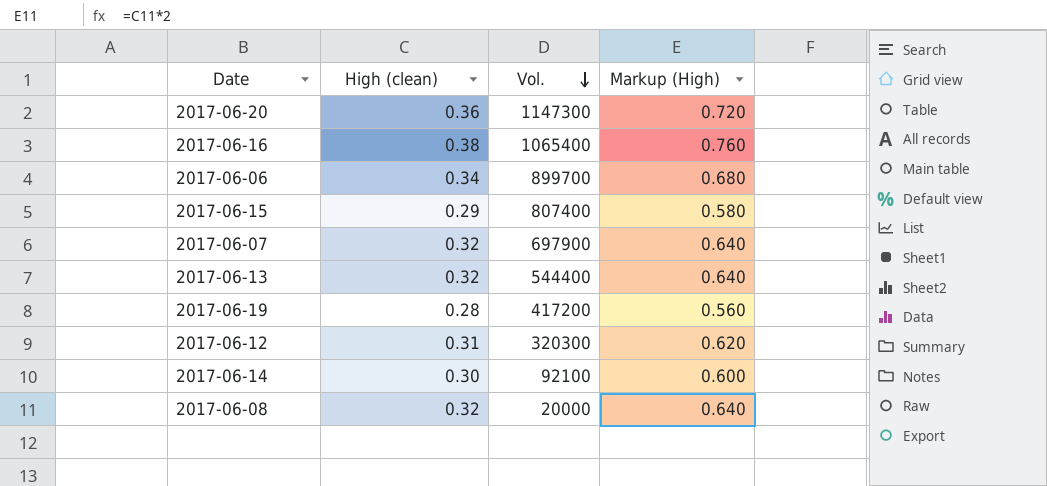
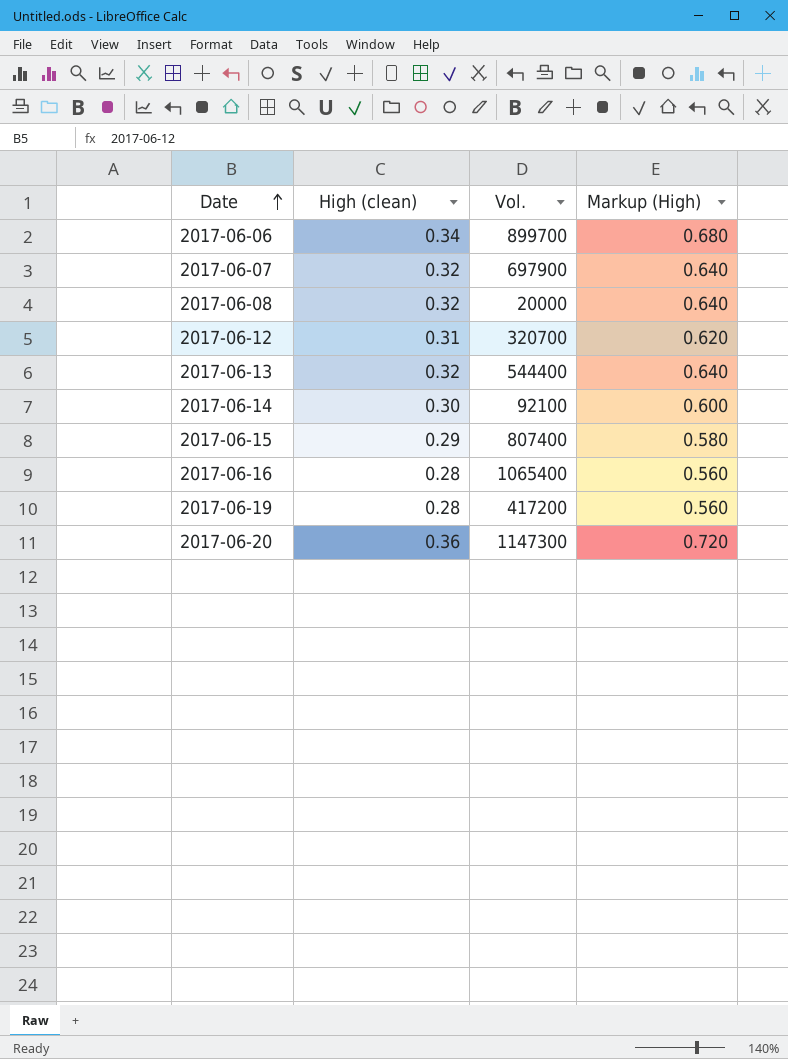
row order: Vol. descending -> Date ascending
2017-06-12 | Vol.: 320300 -> 320700
2017-06-16 | High (clean): 0.38 -> 0.28
2017-06-16 | Markup (High): 0.760 -> 0.560

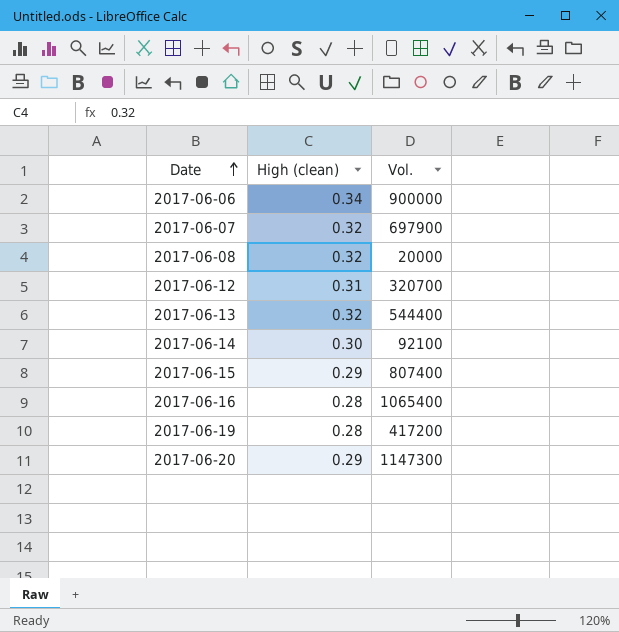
column Markup (High) | formula: [High (clean)] * 2 -> none
2017-06-06 | Vol.: 899700 -> 900000
2017-06-20 | High (clean): 0.36 -> 0.29

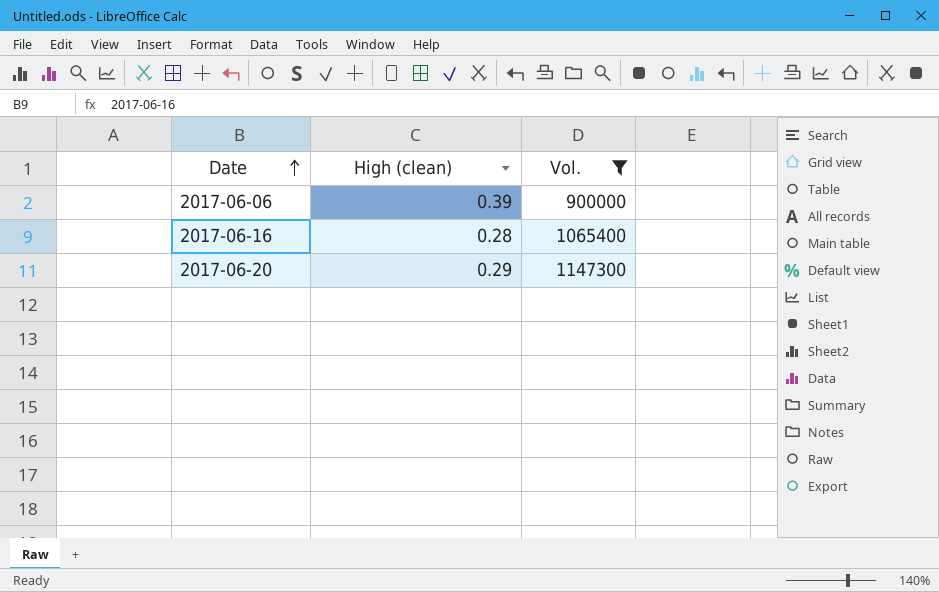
filter: none -> Vol. >= 900000
2017-06-06 | High (clean): 0.34 -> 0.39

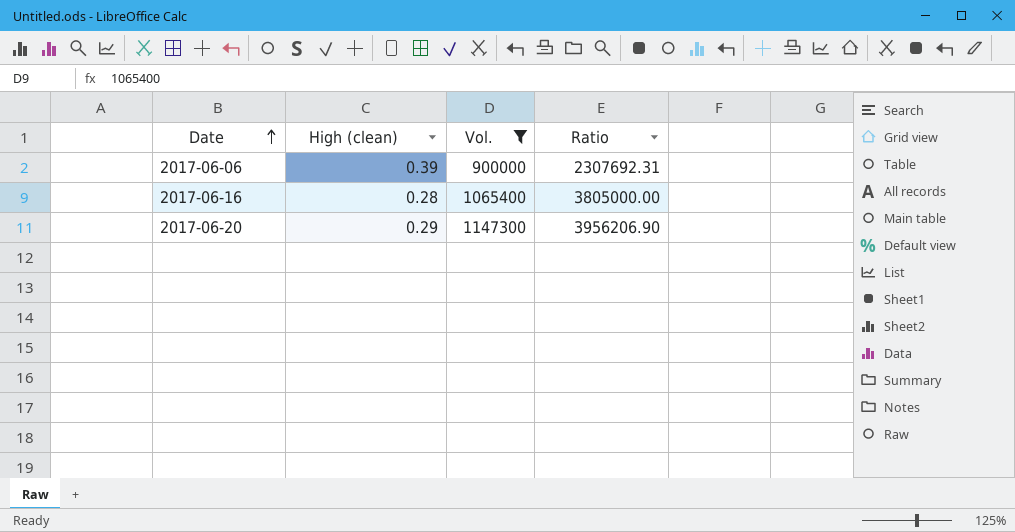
column Ratio | formula: none -> [Vol.] / [High (clean)]

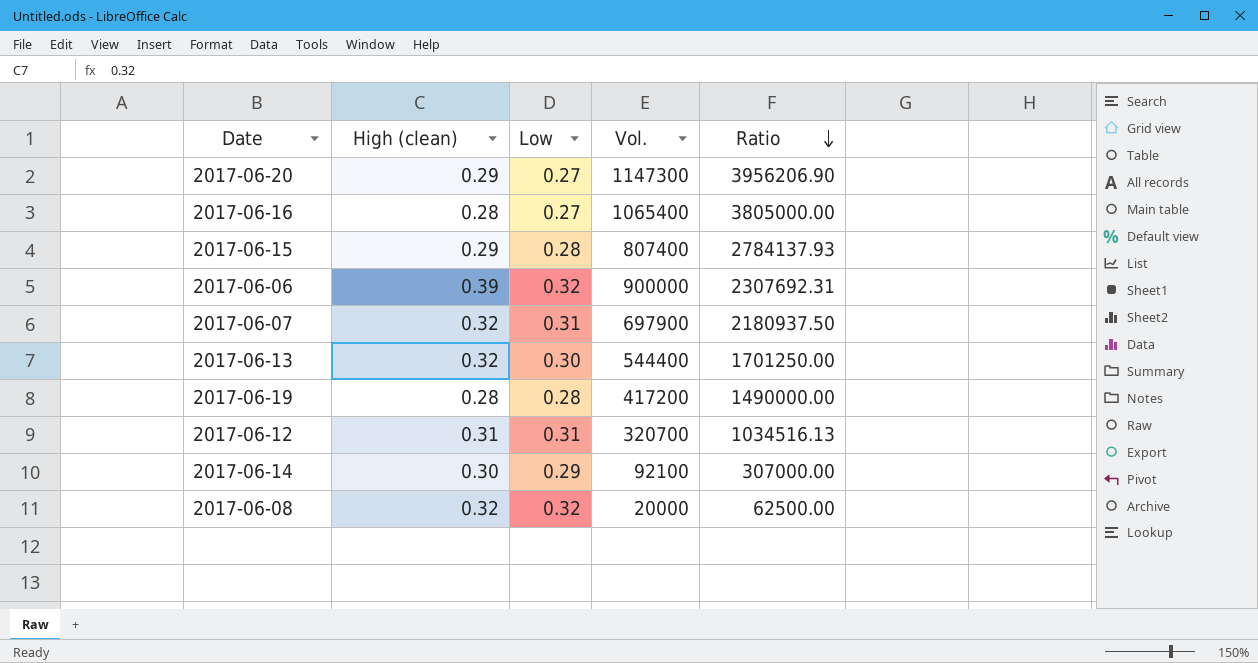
filter: Vol. >= 900000 -> none
row order: Date ascending -> Ratio descending
column Low | position: none -> 3

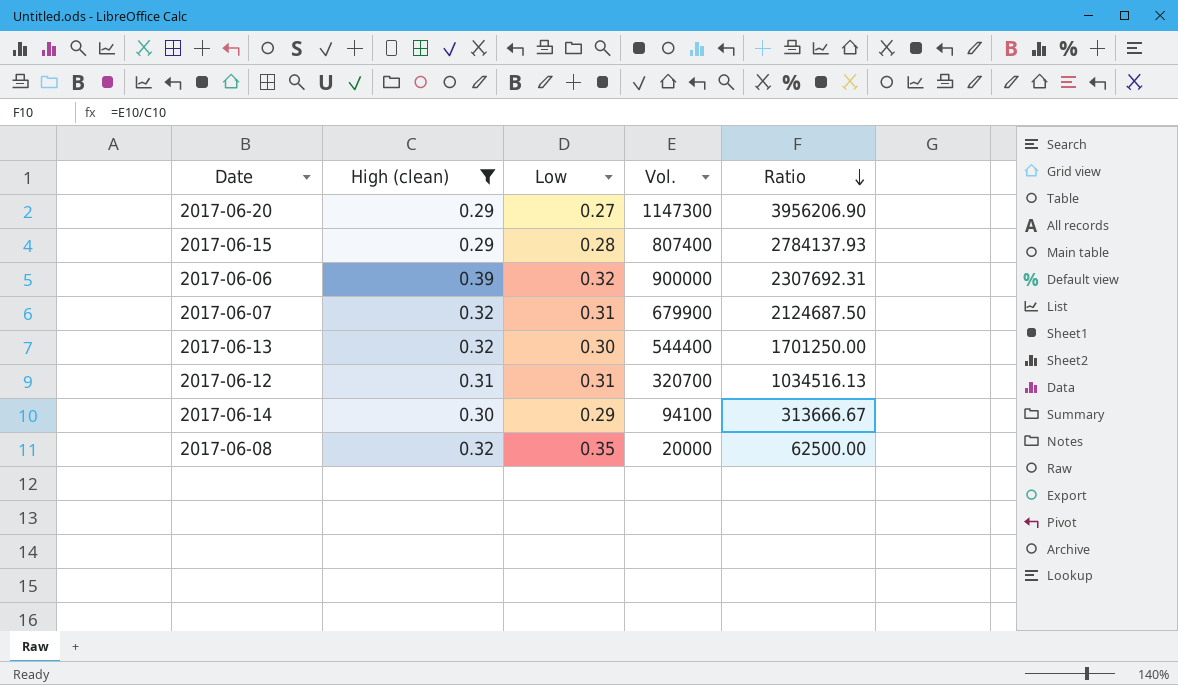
filter: none -> High (clean) != 0.28
2017-06-07 | Vol.: 697900 -> 679900
2017-06-07 | Ratio: 2180937.50 -> 2124687.50
2017-06-14 | Vol.: 92100 -> 94100
2017-06-14 | Ratio: 307000.00 -> 313666.67
2017-06-08 | Low: 0.32 -> 0.35

